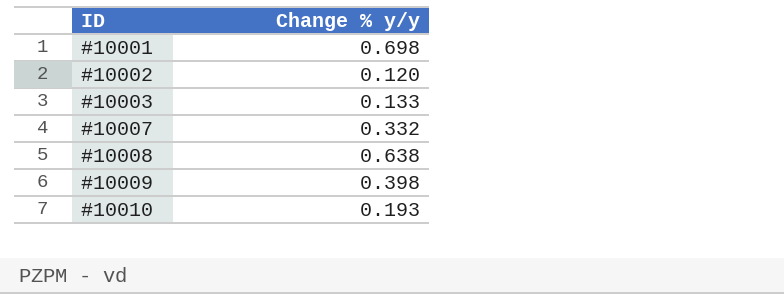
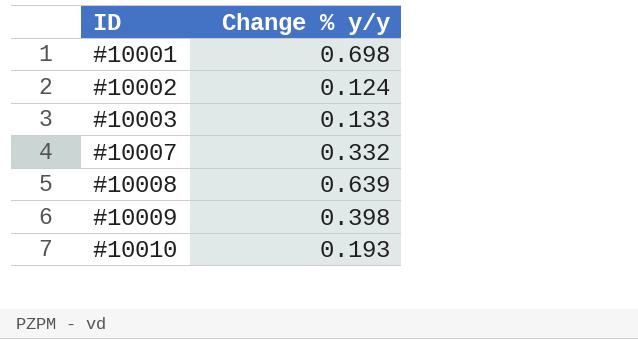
#10002 | Change % y/y: 0.120 -> 0.124
#10008 | Change % y/y: 0.638 -> 0.639

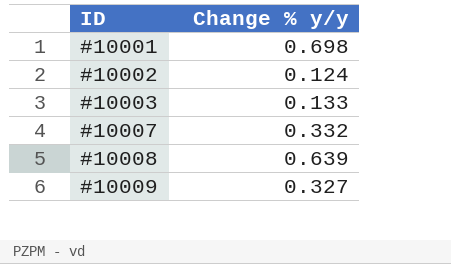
row #10010: 0.193 -> none
#10009 | Change % y/y: 0.398 -> 0.327

